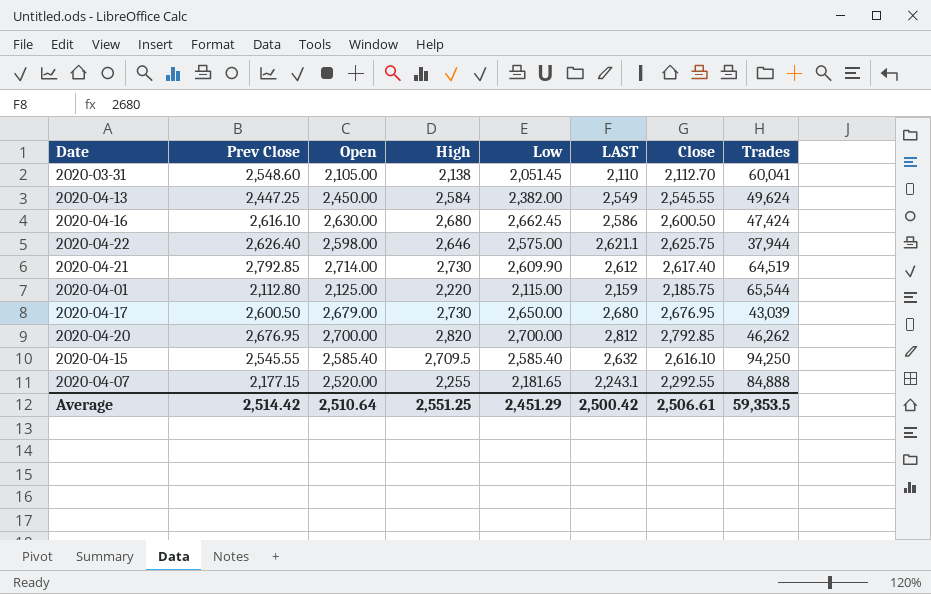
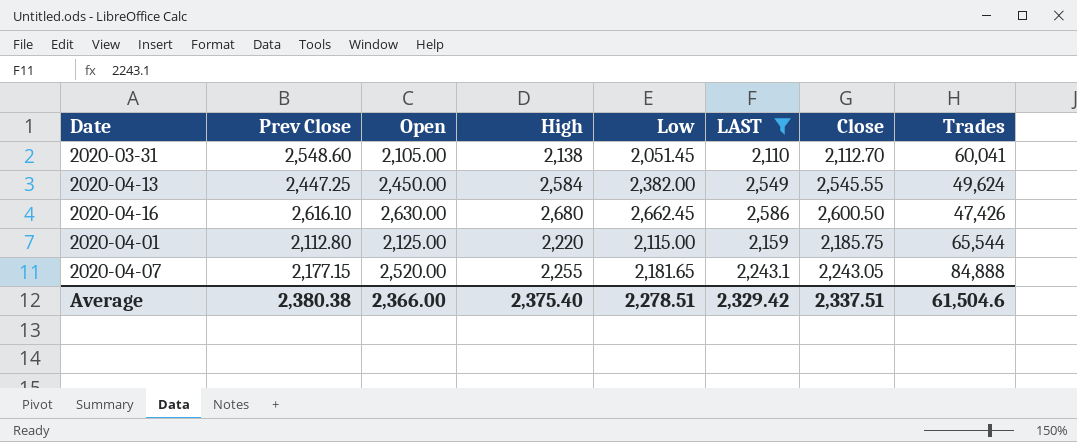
filter: none -> LAST <= 2,586
2020-04-16 | Trades: 47,424 -> 47,426
2020-04-07 | Close: 2,292.55 -> 2,243.05
Average | Prev Close: 2,514.42 -> 2,380.38
Average | Open: 2,510.64 -> 2,366.00
Average | High: 2,551.25 -> 2,375.40
Average | Low: 2,451.29 -> 2,278.51
Average | LAST: 2,500.42 -> 2,329.42
Average | Close: 2,506.61 -> 2,337.51
Average | Trades: 59,353.5 -> 61,504.6

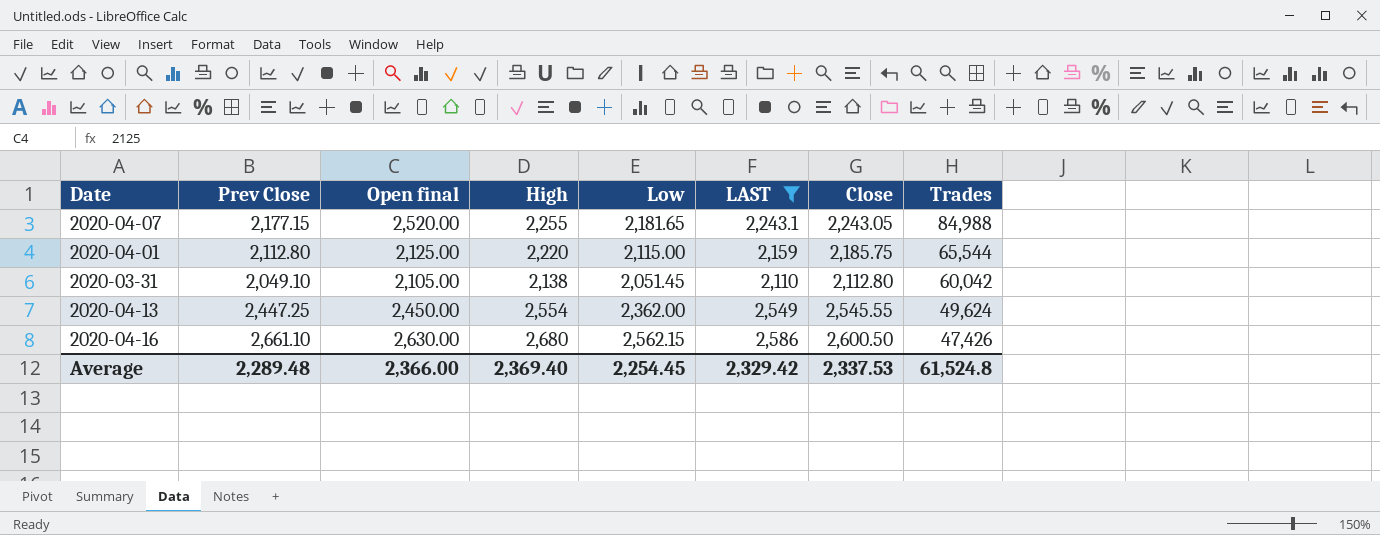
row order: none -> Trades descending
column name: Open -> Open final
2020-04-07 | Trades: 84,888 -> 84,988
2020-03-31 | Prev Close: 2,548.60 -> 2,049.10
2020-03-31 | Close: 2,112.70 -> 2,112.80
2020-03-31 | Trades: 60,041 -> 60,042
2020-04-13 | High: 2,584 -> 2,554
2020-04-13 | Low: 2,382.00 -> 2,362.00
2020-04-16 | Prev Close: 2,616.10 -> 2,661.10
2020-04-16 | Low: 2,662.45 -> 2,562.15
Average | Prev Close: 2,380.38 -> 2,289.48
Average | High: 2,375.40 -> 2,369.40
Average | Low: 2,278.51 -> 2,254.45
Average | Close: 2,337.51 -> 2,337.53
Average | Trades: 61,504.6 -> 61,524.8

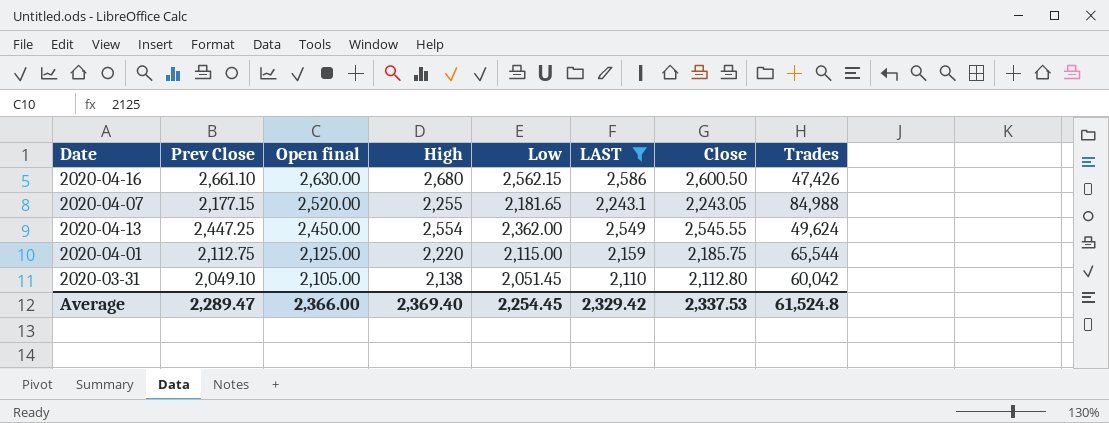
row order: Trades descending -> Open final descending
2020-04-01 | Prev Close: 2,112.80 -> 2,112.75
Average | Prev Close: 2,289.48 -> 2,289.47

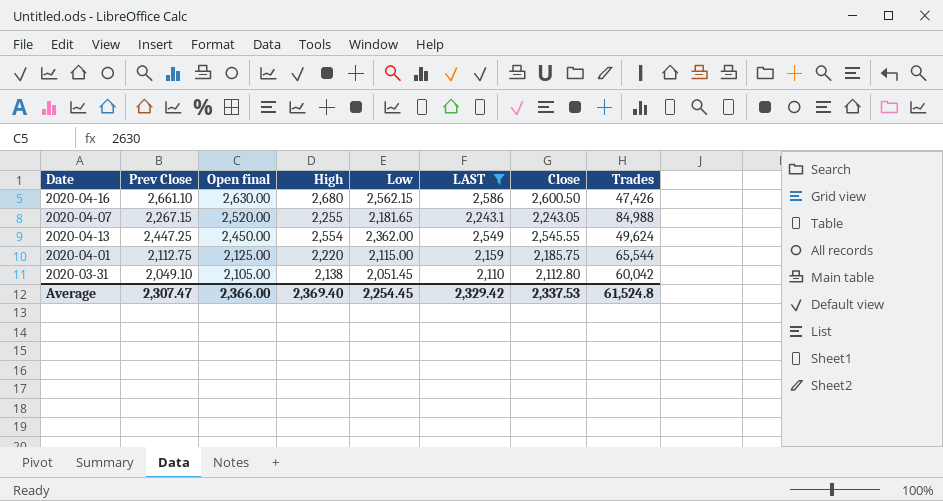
2020-04-07 | Prev Close: 2,177.15 -> 2,267.15
Average | Prev Close: 2,289.47 -> 2,307.47

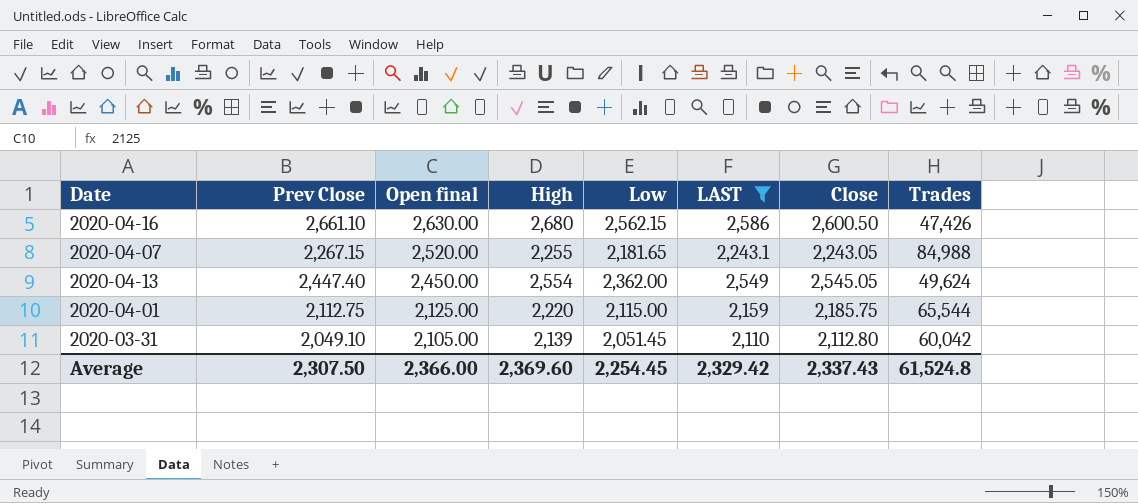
2020-04-13 | Prev Close: 2,447.25 -> 2,447.40
2020-04-13 | Close: 2,545.55 -> 2,545.05
2020-03-31 | High: 2,138 -> 2,139
Average | Prev Close: 2,307.47 -> 2,307.50
Average | High: 2,369.40 -> 2,369.60
Average | Close: 2,337.53 -> 2,337.43

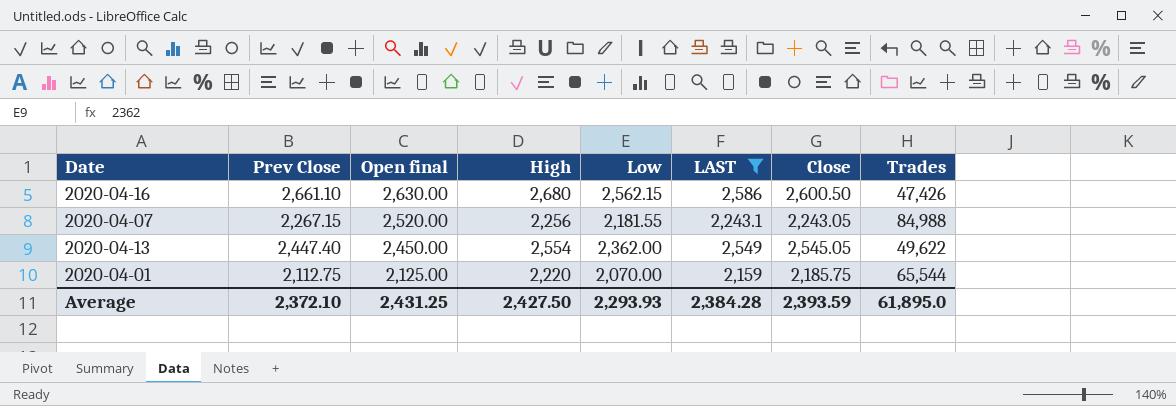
row 2020-03-31: 2,049.10 | 2,105.00 | 2,139 | 2,051.45 | 2,110 | 2,112.80 | 60,042 -> none
2020-04-07 | High: 2,255 -> 2,256
2020-04-07 | Low: 2,181.65 -> 2,181.55
2020-04-13 | Trades: 49,624 -> 49,622
2020-04-01 | Low: 2,115.00 -> 2,070.00
Average | Prev Close: 2,307.50 -> 2,372.10
Average | Open final: 2,366.00 -> 2,431.25
Average | High: 2,369.60 -> 2,427.50
Average | Low: 2,254.45 -> 2,293.93
Average | LAST: 2,329.42 -> 2,384.28
Average | Close: 2,337.43 -> 2,393.59
Average | Trades: 61,524.8 -> 61,895.0

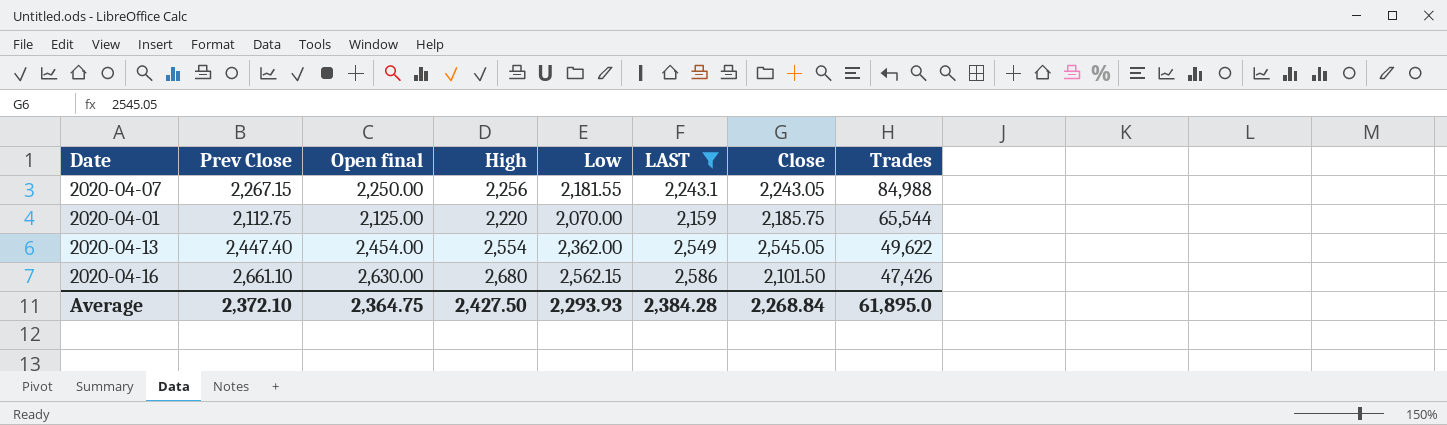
row order: Open final descending -> Trades descending
2020-04-07 | Open final: 2,520.00 -> 2,250.00
2020-04-13 | Open final: 2,450.00 -> 2,454.00
2020-04-16 | Close: 2,600.50 -> 2,101.50
Average | Open final: 2,431.25 -> 2,364.75
Average | Close: 2,393.59 -> 2,268.84

